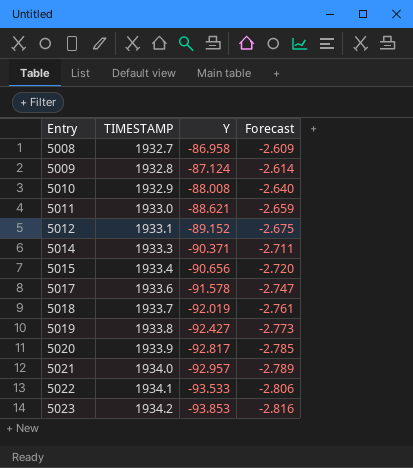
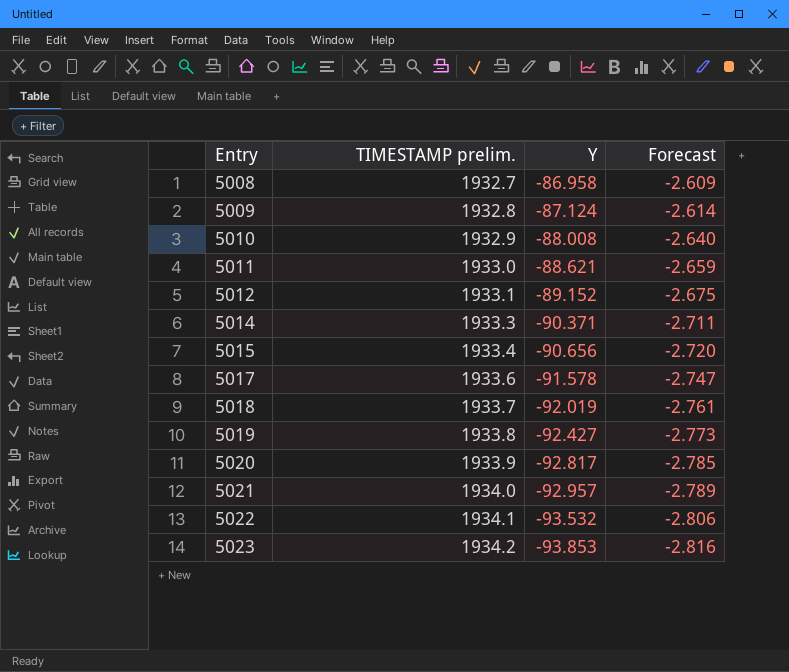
column name: TIMESTAMP -> TIMESTAMP prelim.
5022 | Y: -93.533 -> -93.532

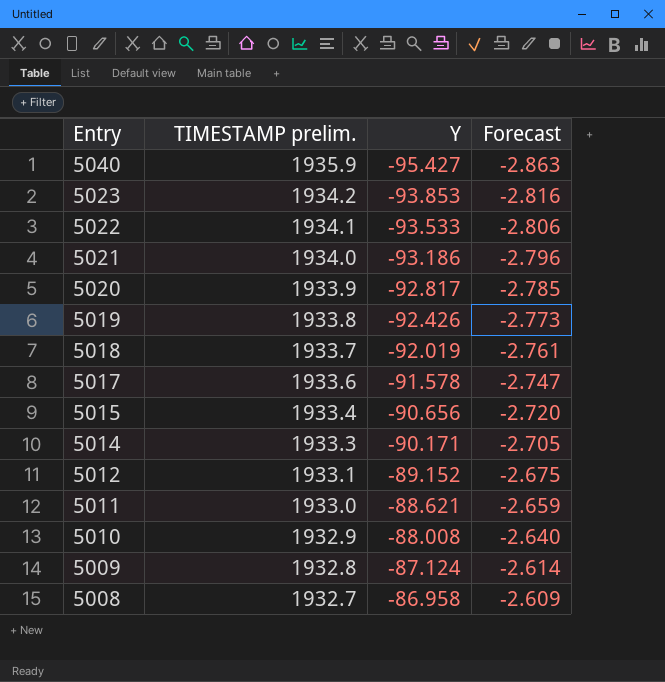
row order: Entry ascending -> Entry descending
row 5040: none -> 1935.9 | -95.427 | -2.863
5022 | Y: -93.532 -> -93.533
5021 | Y: -92.957 -> -93.186
5021 | Forecast: -2.789 -> -2.796
5019 | Y: -92.427 -> -92.426
5014 | Y: -90.371 -> -90.171
5014 | Forecast: -2.711 -> -2.705

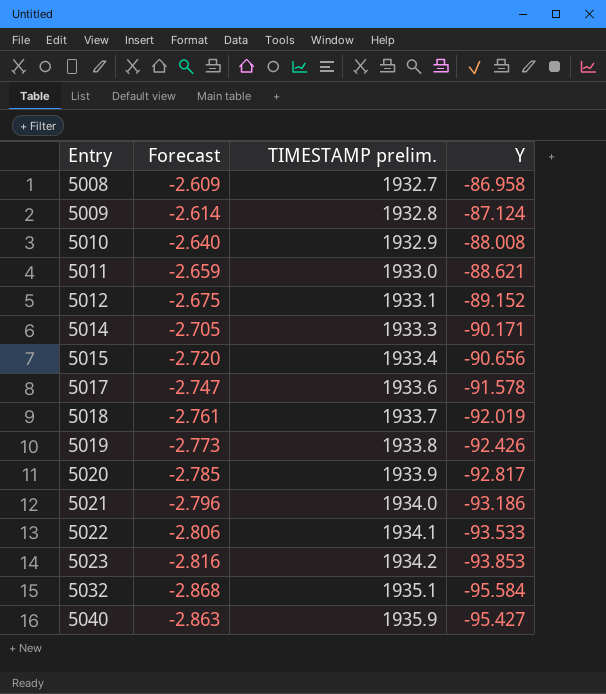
row order: Entry descending -> Entry ascending
column Forecast | position: 4 -> 2
row 5032: none -> -2.868 | 1935.1 | -95.584

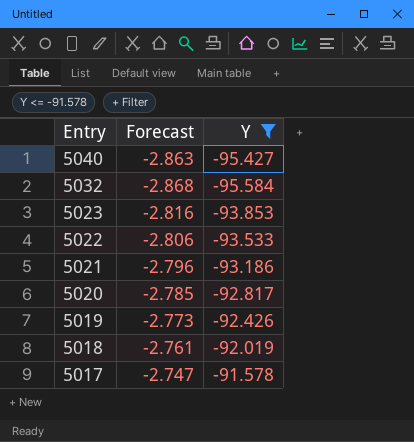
filter: none -> Y <= -91.578
row order: Entry ascending -> Entry descending
column TIMESTAMP prelim. | position: 3 -> none

